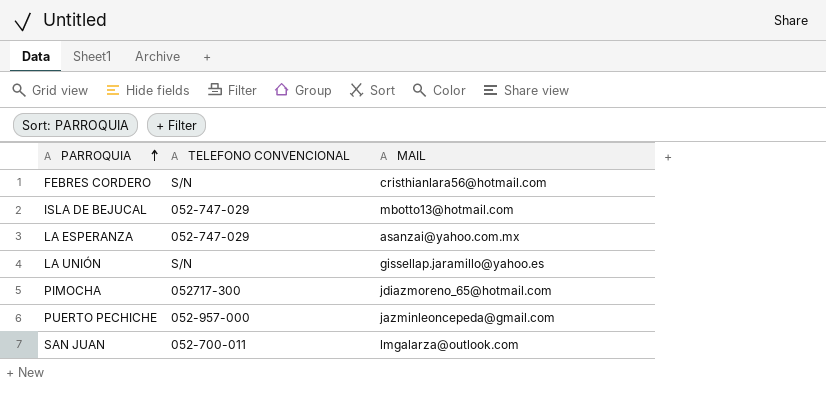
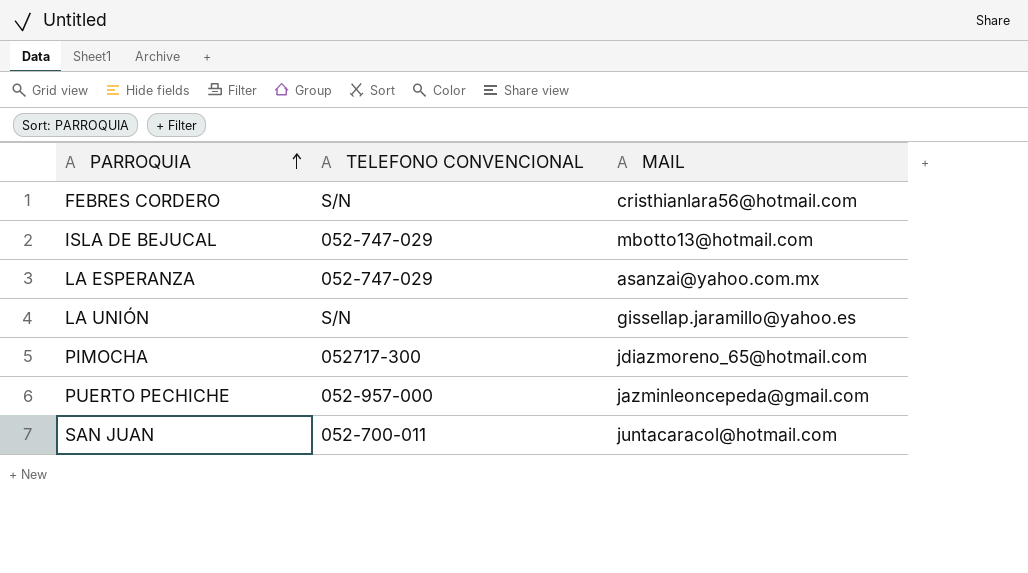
SAN JUAN | MAIL: lmgalarza@outlook.com -> juntacaracol@hotmail.com

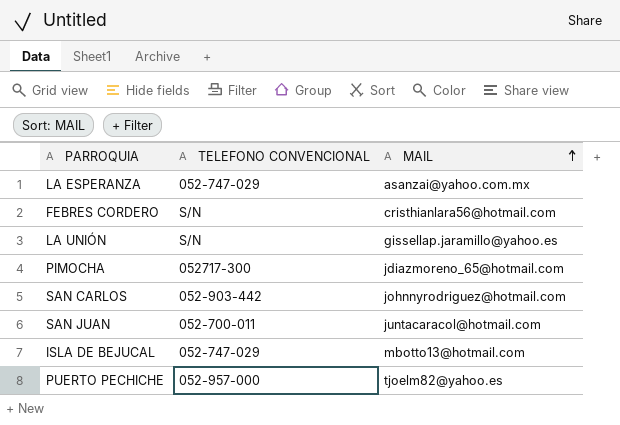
row order: PARROQUIA ascending -> MAIL ascending
row SAN CARLOS: none -> 052-903-442 | johnnyrodriguez@hotmail.com
PUERTO PECHICHE | MAIL: jazminleoncepeda@gmail.com -> tjoelm82@yahoo.es

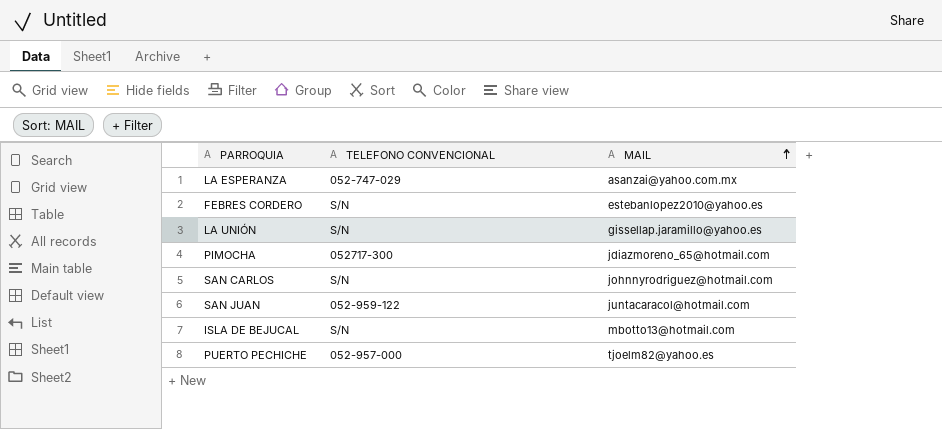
FEBRES CORDERO | MAIL: cristhianlara56@hotmail.com -> estebanlopez2010@yahoo.es
SAN CARLOS | TELEFONO CONVENCIONAL: 052-903-442 -> S/N
SAN JUAN | TELEFONO CONVENCIONAL: 052-700-011 -> 052-959-122
ISLA DE BEJUCAL | TELEFONO CONVENCIONAL: 052-747-029 -> S/N

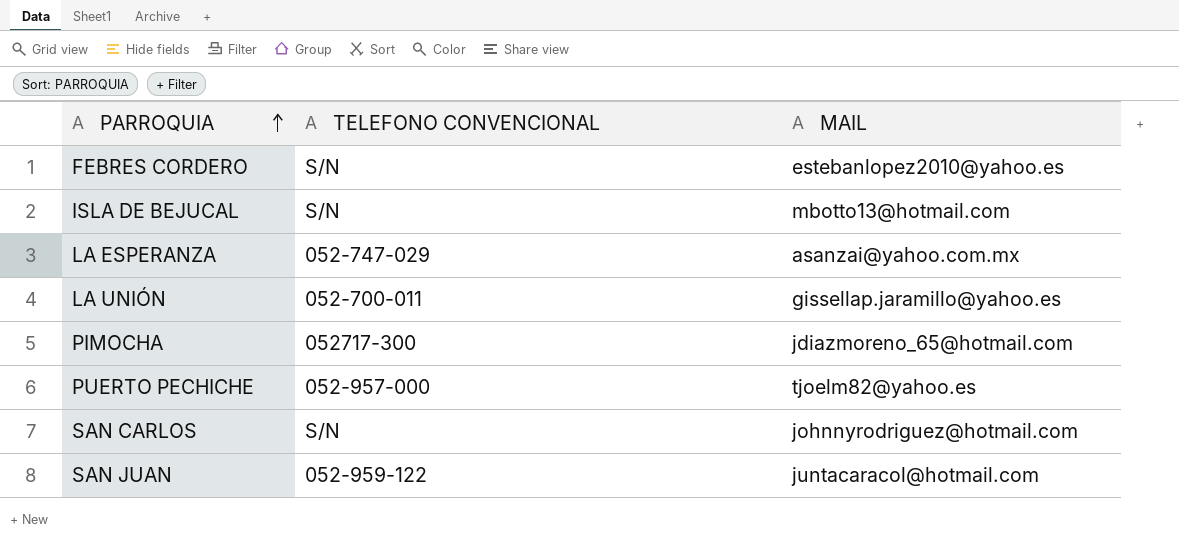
row order: MAIL ascending -> PARROQUIA ascending
LA UNIÓN | TELEFONO CONVENCIONAL: S/N -> 052-700-011

